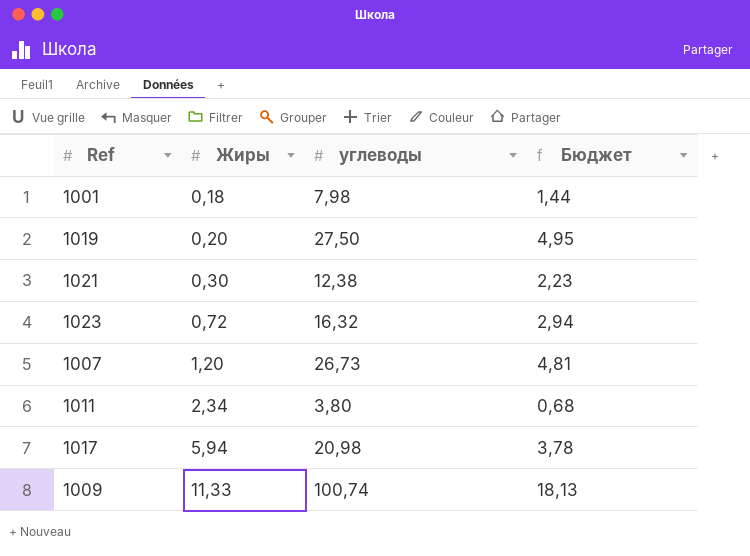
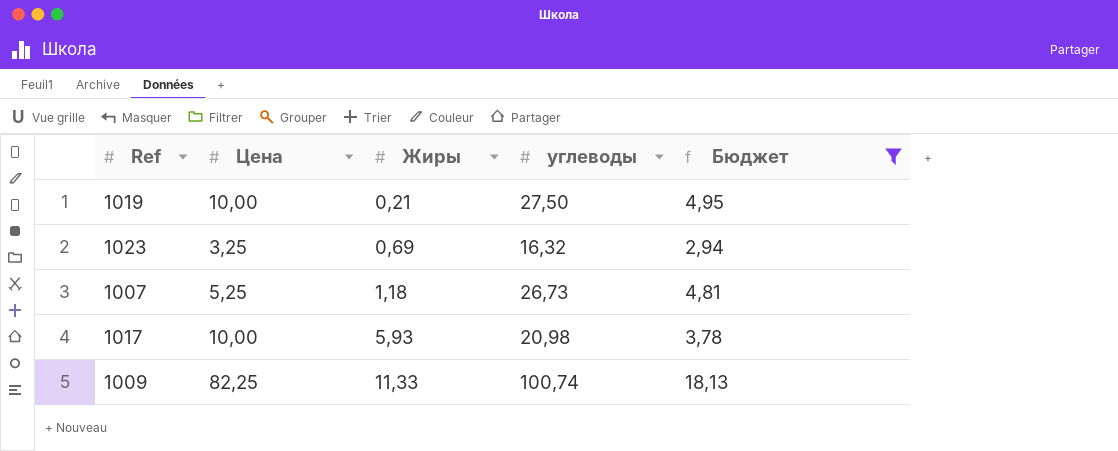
filter: none -> Бюджет >= 2,94
column Цена | position: none -> 2
1019 | Жиры: 0,20 -> 0,21
1023 | Жиры: 0,72 -> 0,69
1007 | Жиры: 1,20 -> 1,18
1017 | Жиры: 5,94 -> 5,93

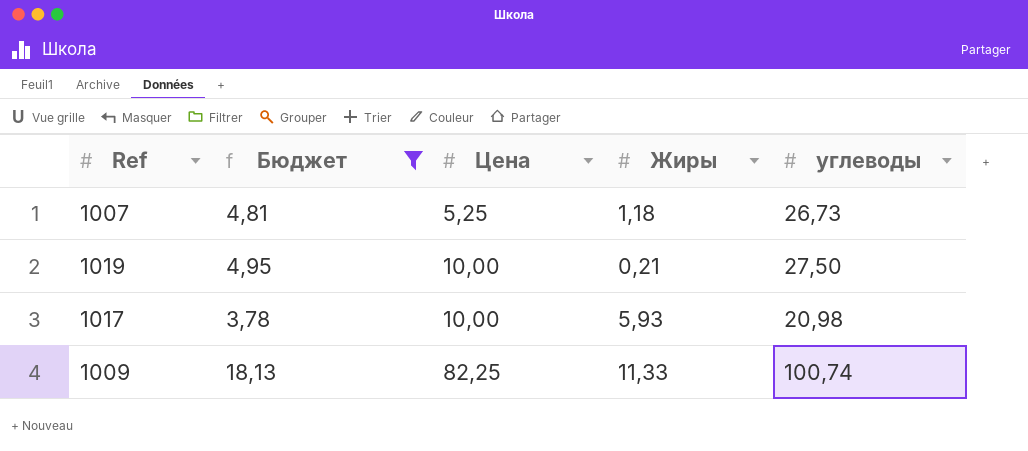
row order: Жиры ascending -> Цена ascending
column Бюджет | position: 5 -> 2
row 1023: 3,25 | 0,69 | 16,32 | 2,94 -> none

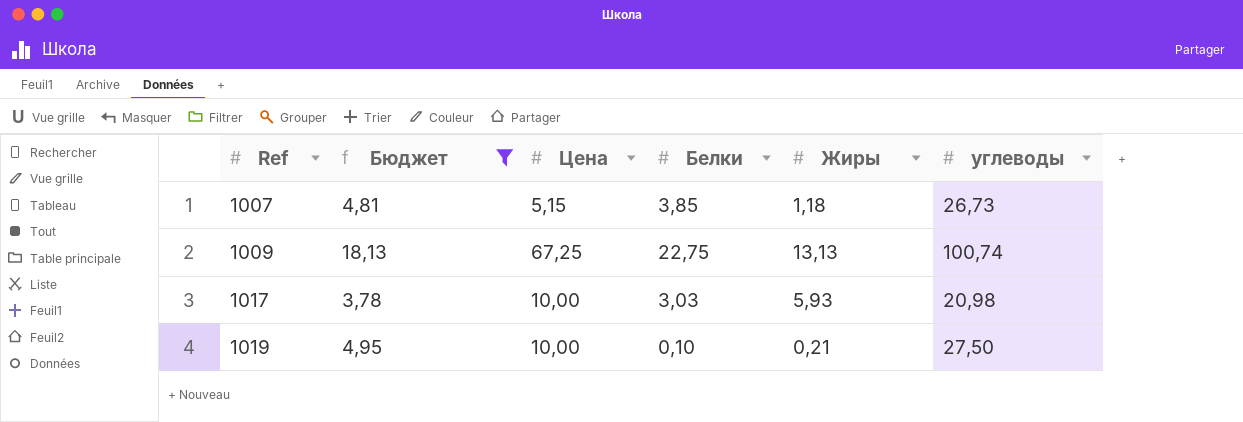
row order: Цена ascending -> Ref ascending
column Белки | position: none -> 4
1007 | Цена: 5,25 -> 5,15
1009 | Цена: 82,25 -> 67,25
1009 | Жиры: 11,33 -> 13,13

